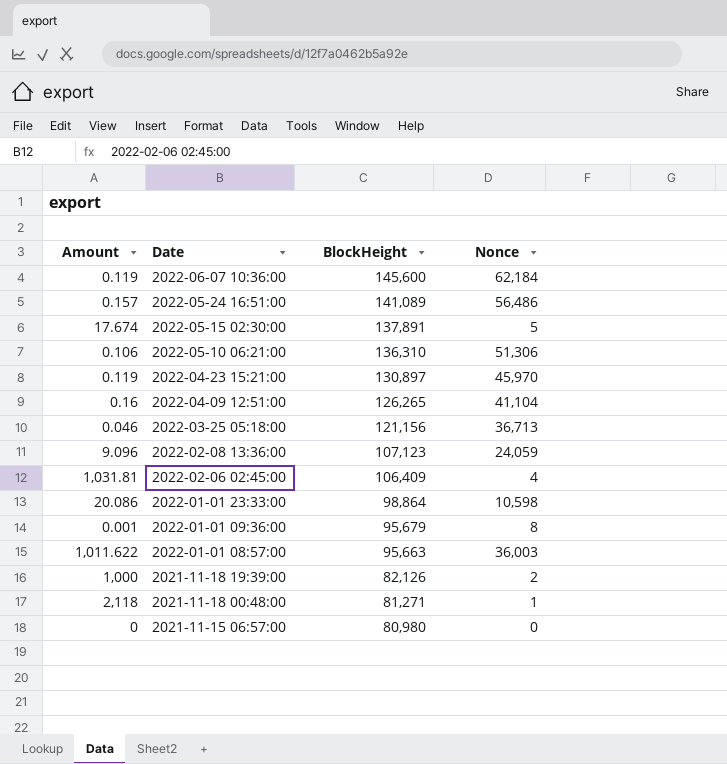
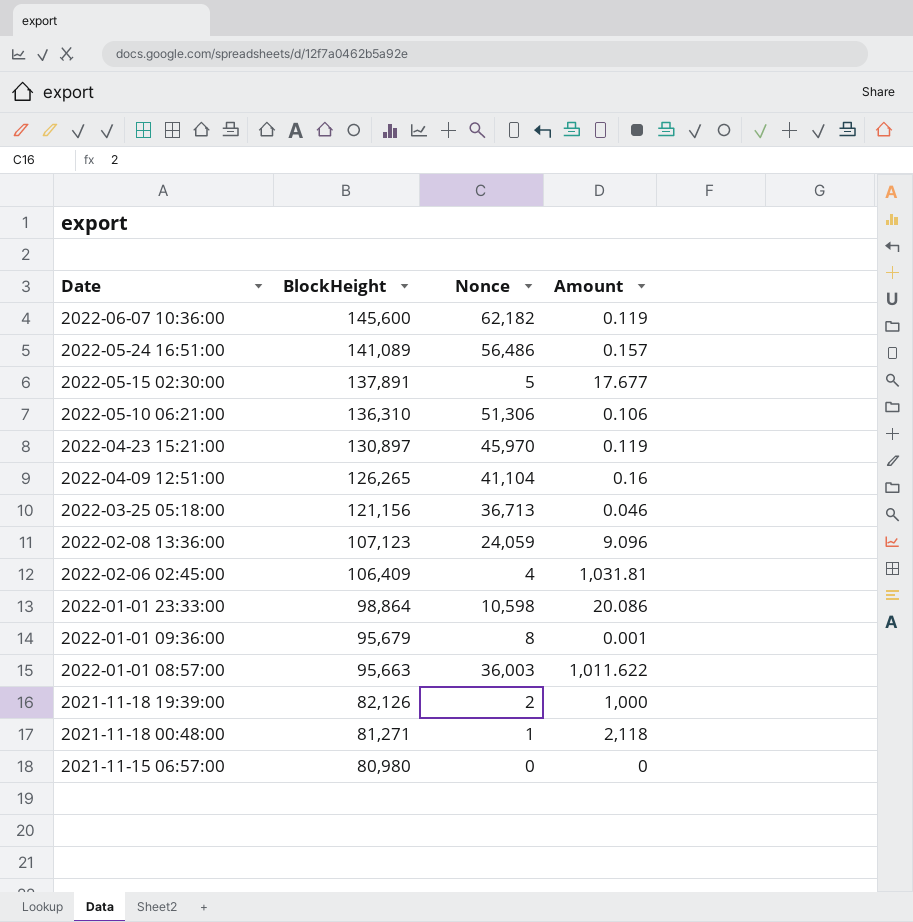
column Amount | position: 1 -> 4
2022-06-07 10:36:00 | Nonce: 62,184 -> 62,182
2022-05-15 02:30:00 | Amount: 17.674 -> 17.677

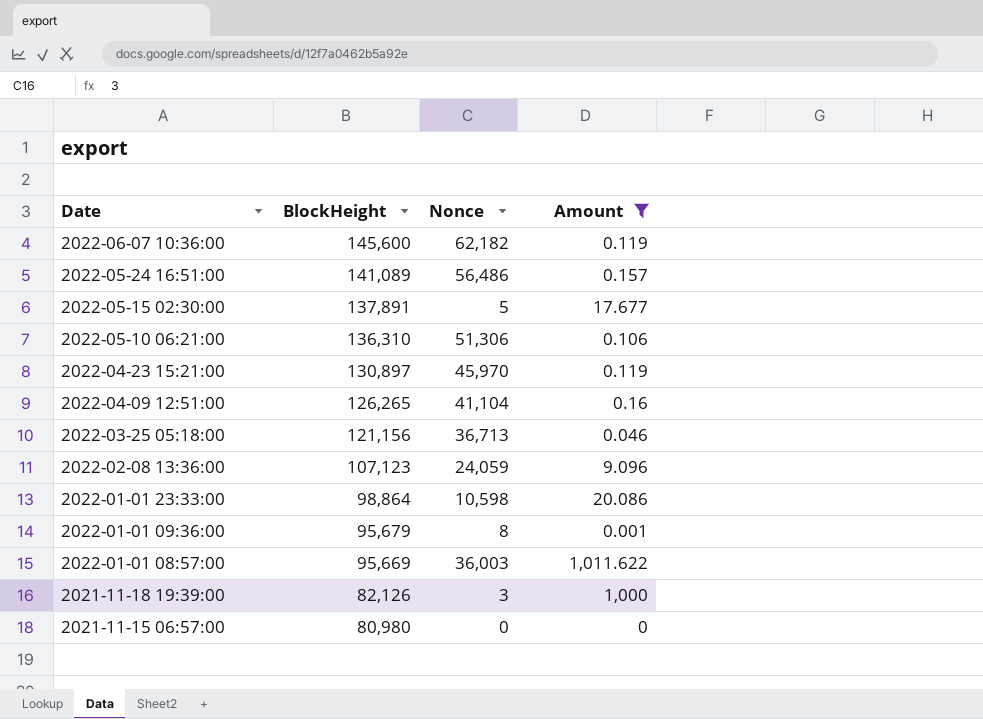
filter: none -> Amount <= 1,011.622
2022-01-01 08:57:00 | BlockHeight: 95,663 -> 95,669
2021-11-18 19:39:00 | Nonce: 2 -> 3

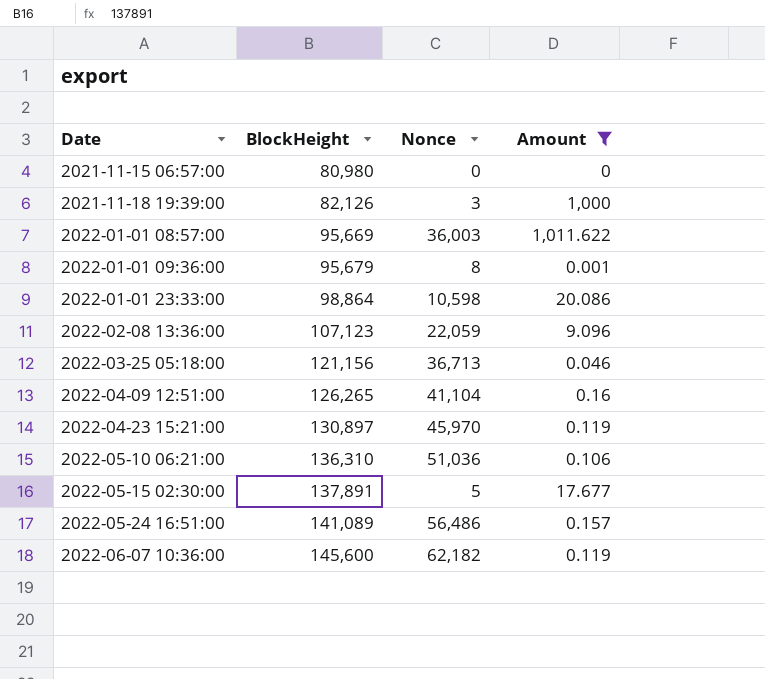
row order: Date descending -> Date ascending
2022-02-08 13:36:00 | Nonce: 24,059 -> 22,059
2022-05-10 06:21:00 | Nonce: 51,306 -> 51,036

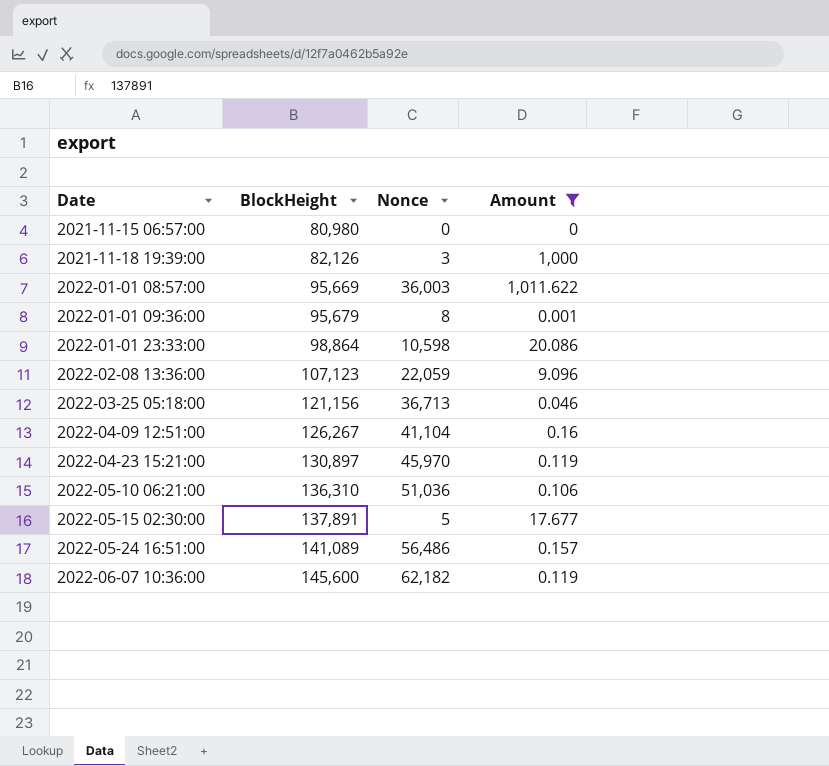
2022-04-09 12:51:00 | BlockHeight: 126,265 -> 126,267

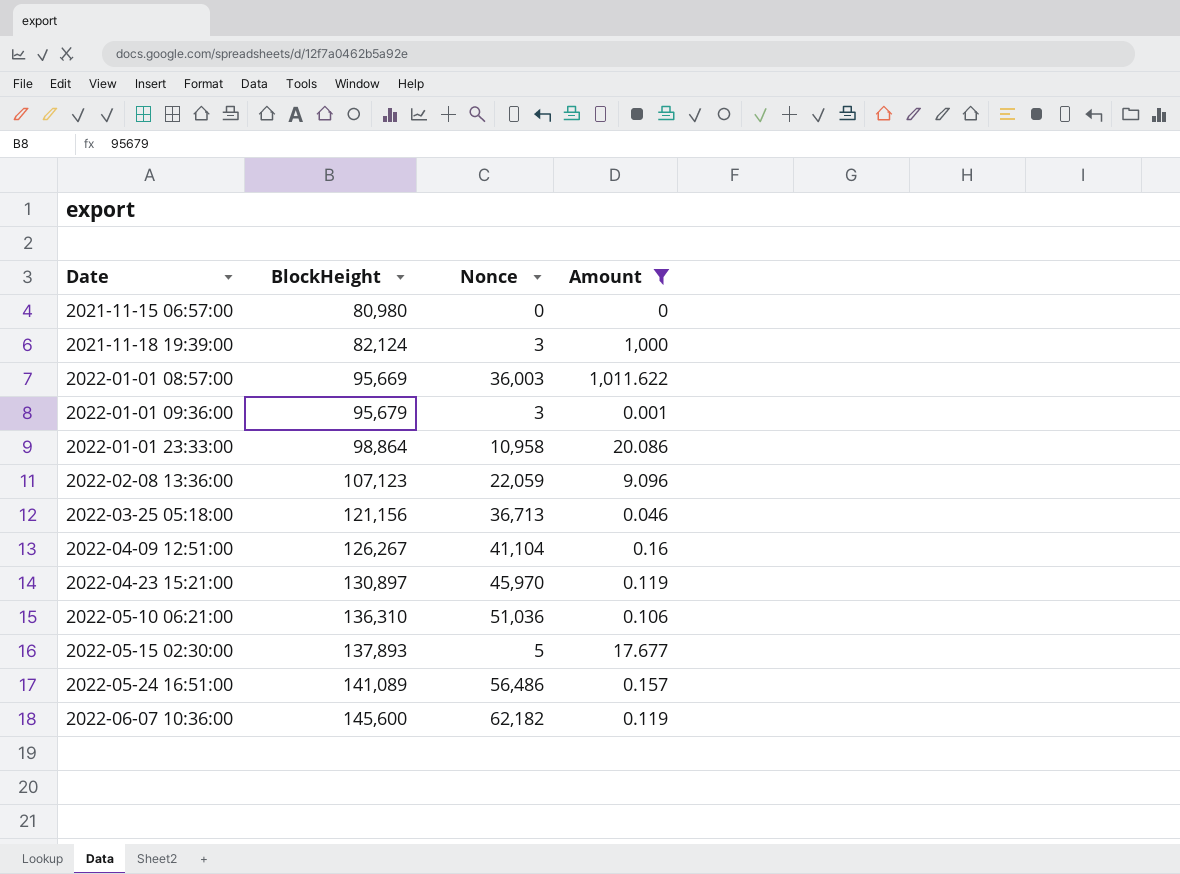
2021-11-18 19:39:00 | BlockHeight: 82,126 -> 82,124
2022-01-01 09:36:00 | Nonce: 8 -> 3
2022-01-01 23:33:00 | Nonce: 10,598 -> 10,958
2022-05-15 02:30:00 | BlockHeight: 137,891 -> 137,893

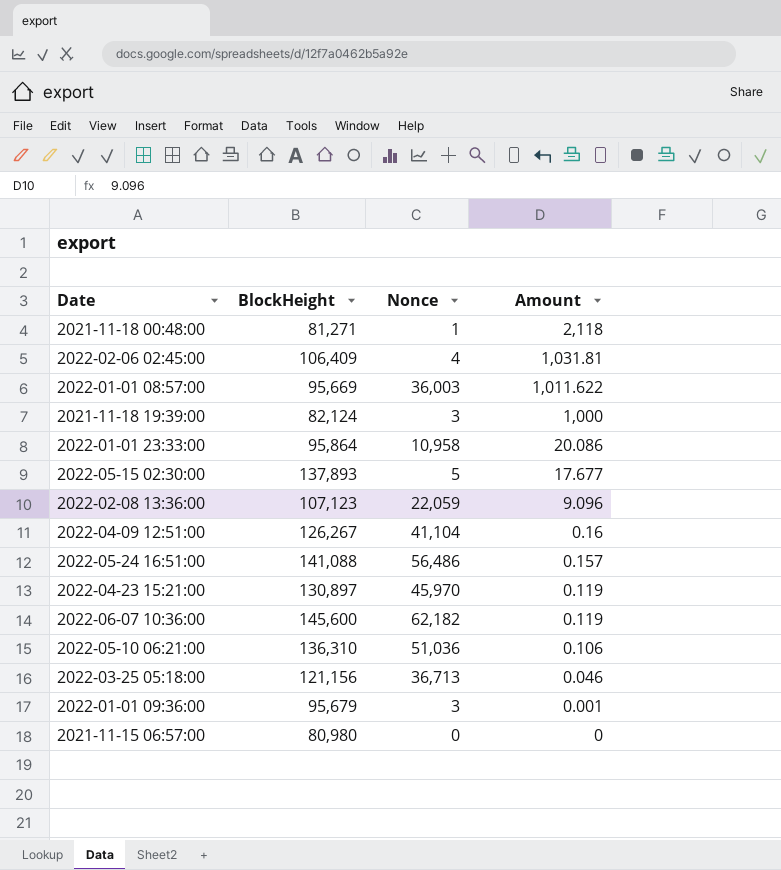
filter: Amount <= 1,011.622 -> none
row order: Date ascending -> Amount descending
2022-01-01 23:33:00 | BlockHeight: 98,864 -> 95,864
2022-05-24 16:51:00 | BlockHeight: 141,089 -> 141,088

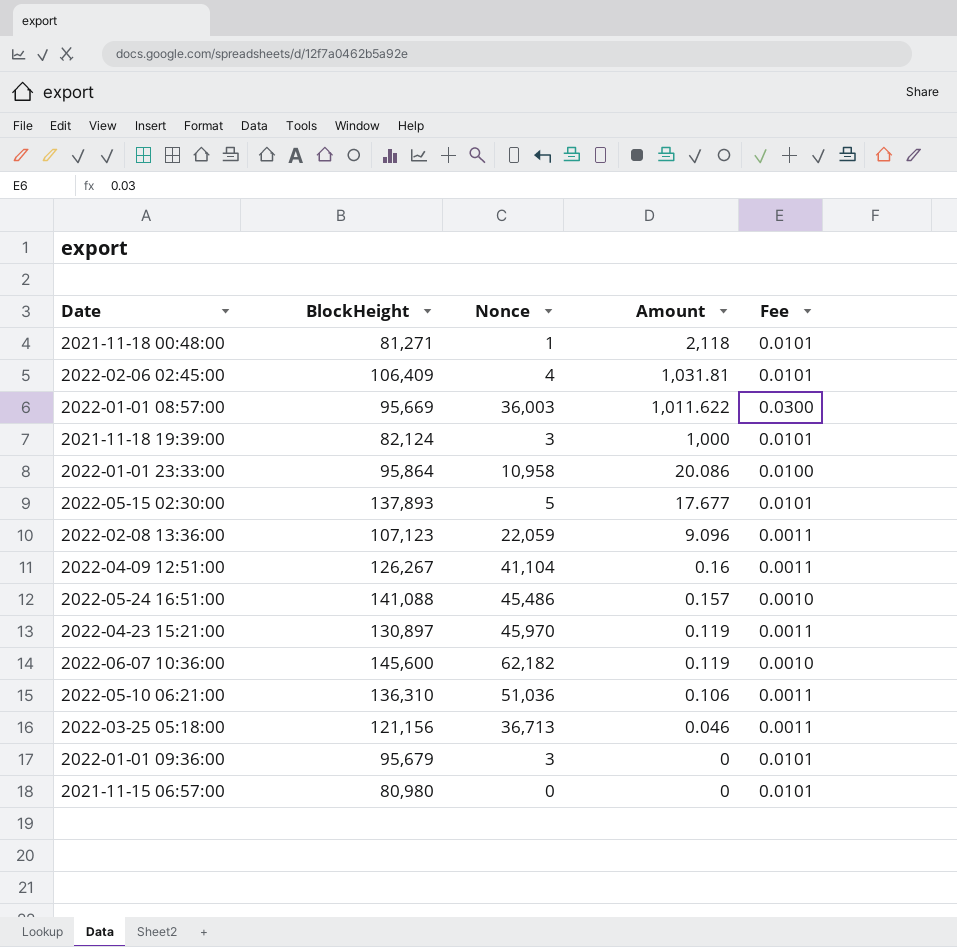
column Fee | position: none -> 5
2022-05-24 16:51:00 | Nonce: 56,486 -> 45,486
2022-01-01 09:36:00 | Amount: 0.001 -> 0

